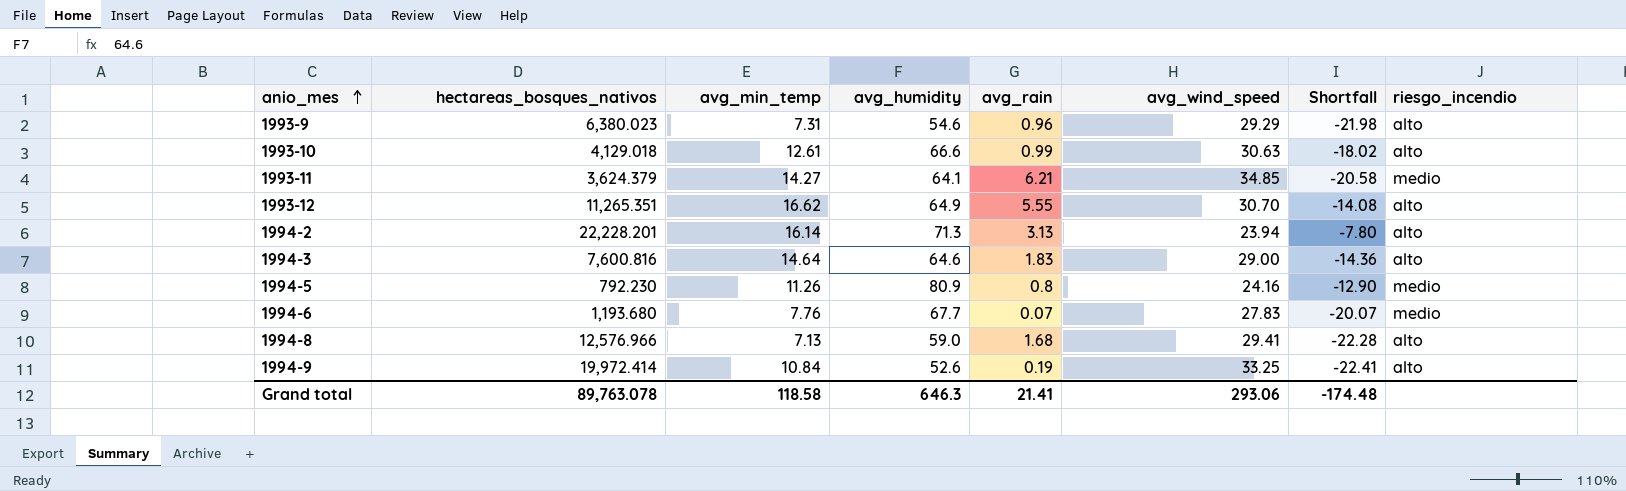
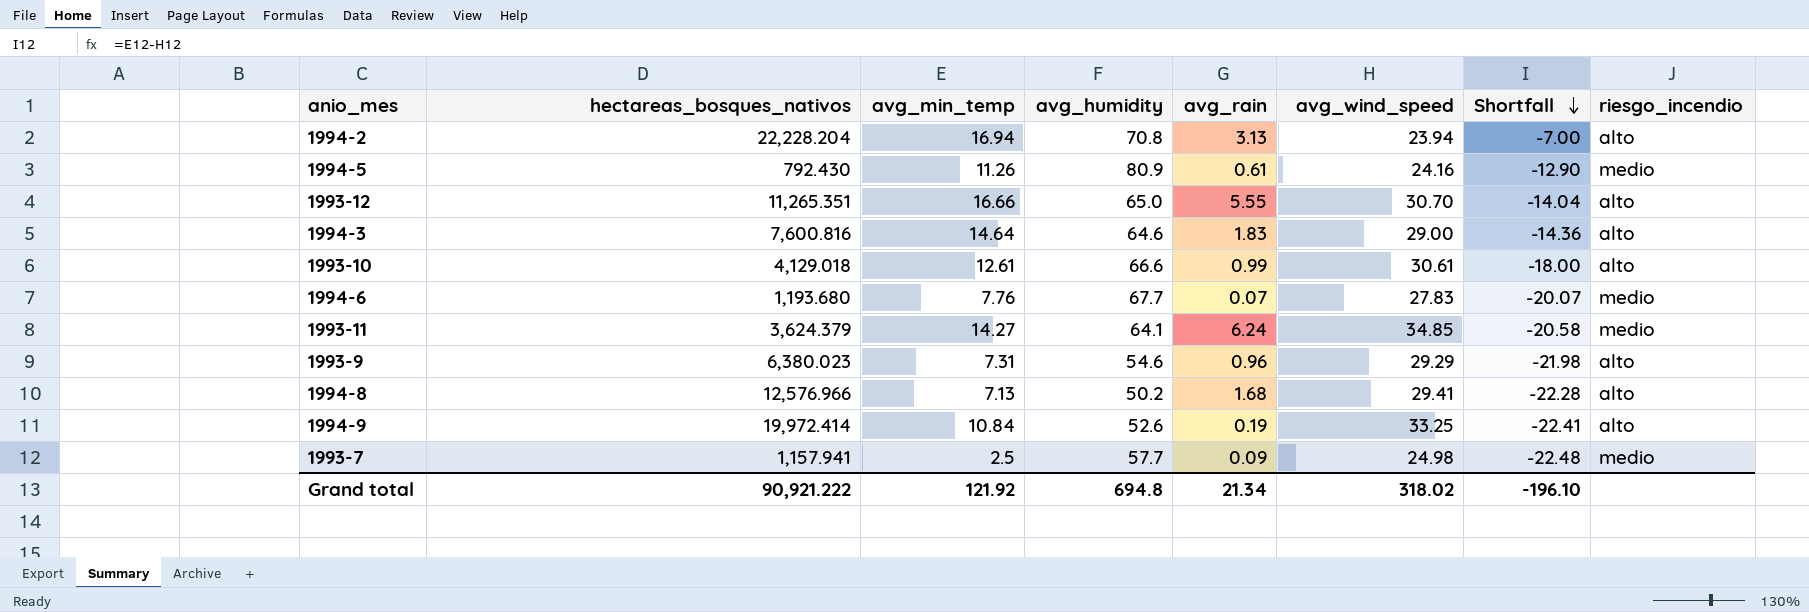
row order: anio_mes ascending -> Shortfall descending
1994-2 | hectareas_bosques_nativos: 22,228.201 -> 22,228.204
1994-2 | avg_min_temp: 16.14 -> 16.94
1994-2 | avg_humidity: 71.3 -> 70.8
1994-2 | Shortfall: -7.80 -> -7.00
1994-5 | hectareas_bosques_nativos: 792.230 -> 792.430
1994-5 | avg_rain: 0.8 -> 0.61
1993-12 | avg_min_temp: 16.62 -> 16.66
1993-12 | avg_humidity: 64.9 -> 65.0
1993-12 | Shortfall: -14.08 -> -14.04
1993-10 | avg_wind_speed: 30.63 -> 30.61
1993-10 | Shortfall: -18.02 -> -18.00
1993-11 | avg_rain: 6.21 -> 6.24
1994-8 | avg_humidity: 59.0 -> 50.2
row 1993-7: none -> 1,157.941 | 2.5 | 57.7 | 0.09 | 24.98 | -22.48 | medio
Grand total | hectareas_bosques_nativos: 89,763.078 -> 90,921.222
Grand total | avg_min_temp: 118.58 -> 121.92
Grand total | avg_humidity: 646.3 -> 694.8
Grand total | avg_rain: 21.41 -> 21.34
Grand total | avg_wind_speed: 293.06 -> 318.02
Grand total | Shortfall: -174.48 -> -196.10

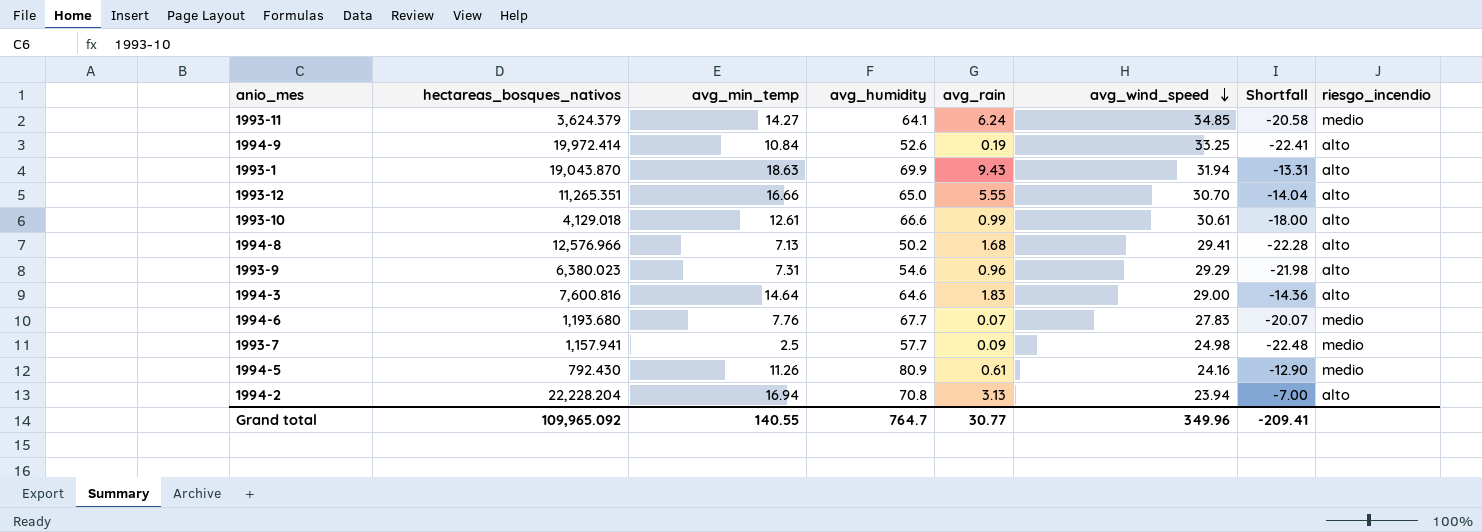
row order: Shortfall descending -> avg_wind_speed descending
row 1993-1: none -> 19,043.870 | 18.63 | 69.9 | 9.43 | 31.94 | -13.31 | alto
Grand total | hectareas_bosques_nativos: 90,921.222 -> 109,965.092
Grand total | avg_min_temp: 121.92 -> 140.55
Grand total | avg_humidity: 694.8 -> 764.7
Grand total | avg_rain: 21.34 -> 30.77
Grand total | avg_wind_speed: 318.02 -> 349.96
Grand total | Shortfall: -196.10 -> -209.41

